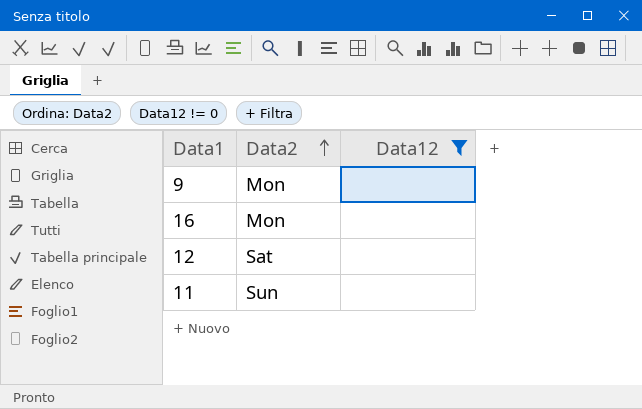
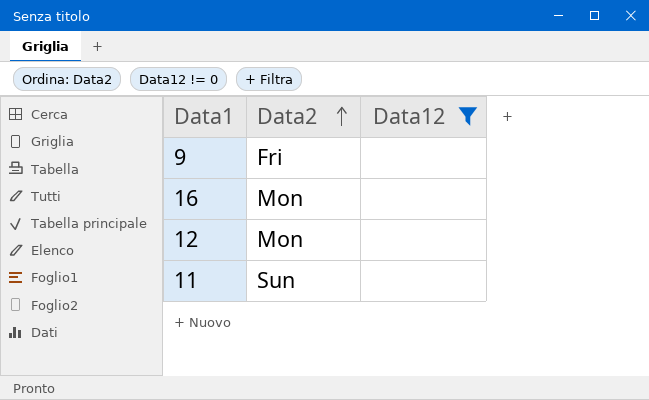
9 | Data2: Mon -> Fri
12 | Data2: Sat -> Mon

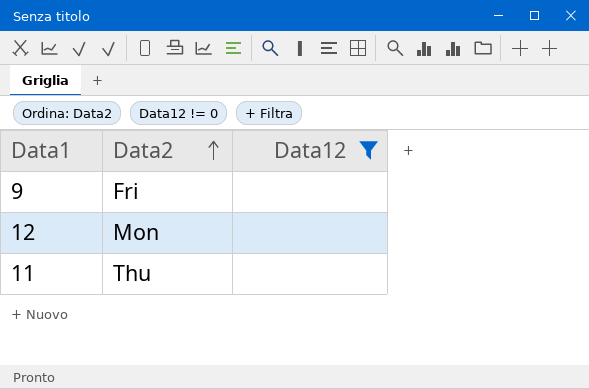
row 16: Mon | none -> none
11 | Data2: Sun -> Thu

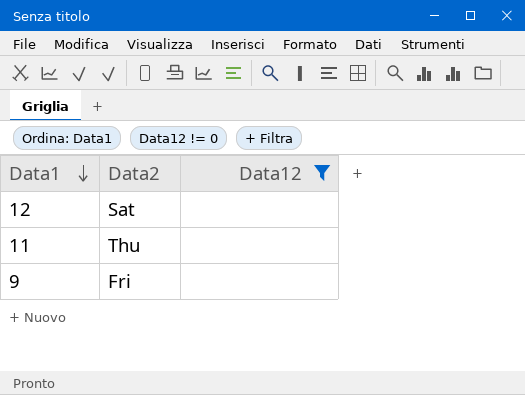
row order: Data2 ascending -> Data1 descending
12 | Data2: Mon -> Sat

